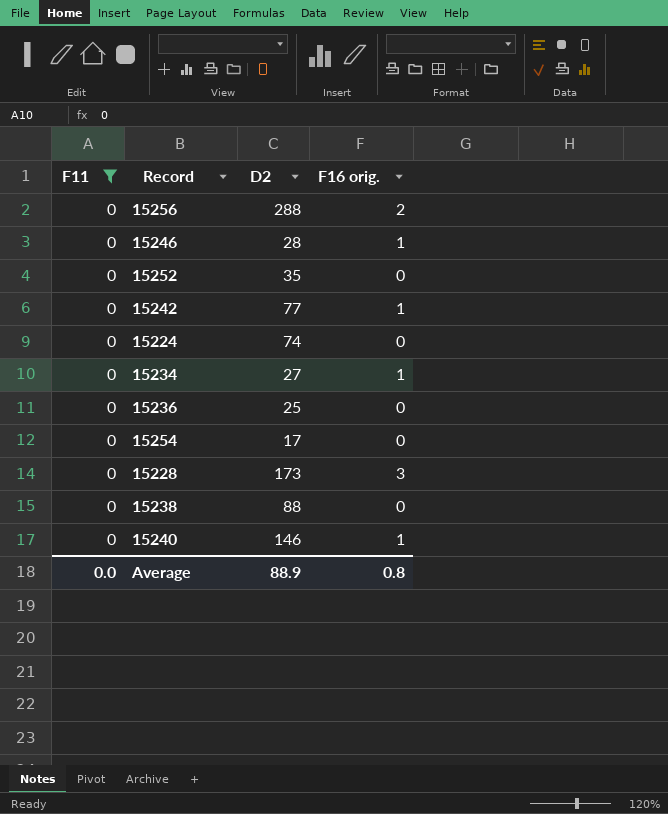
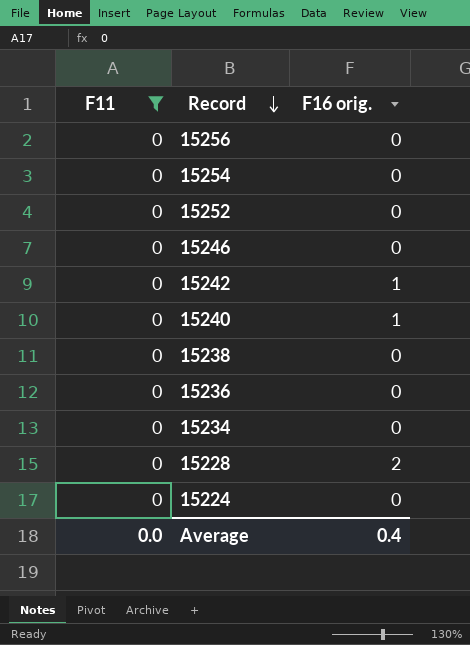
row order: none -> Record descending
column D2 | position: 3 -> none
15256 | F16 orig.: 2 -> 0
15246 | F16 orig.: 1 -> 0
15234 | F16 orig.: 1 -> 0
15228 | F16 orig.: 3 -> 2
Average | F16 orig.: 0.8 -> 0.4

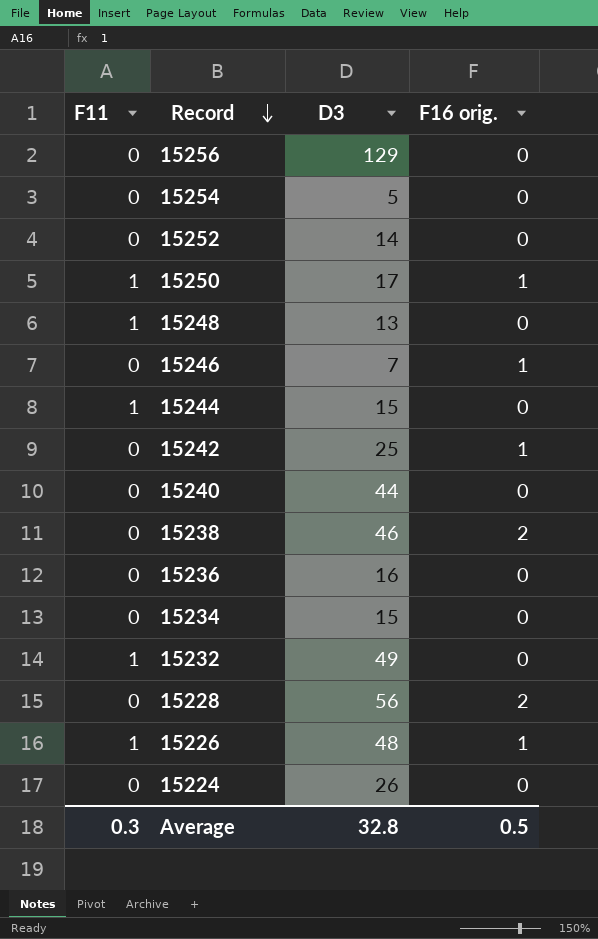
filter: F11 = 0 -> none
column D3 | position: none -> 3
15246 | F16 orig.: 0 -> 1
15240 | F16 orig.: 1 -> 0
15238 | F16 orig.: 0 -> 2
Average | F11: 0.0 -> 0.3
Average | F16 orig.: 0.4 -> 0.5

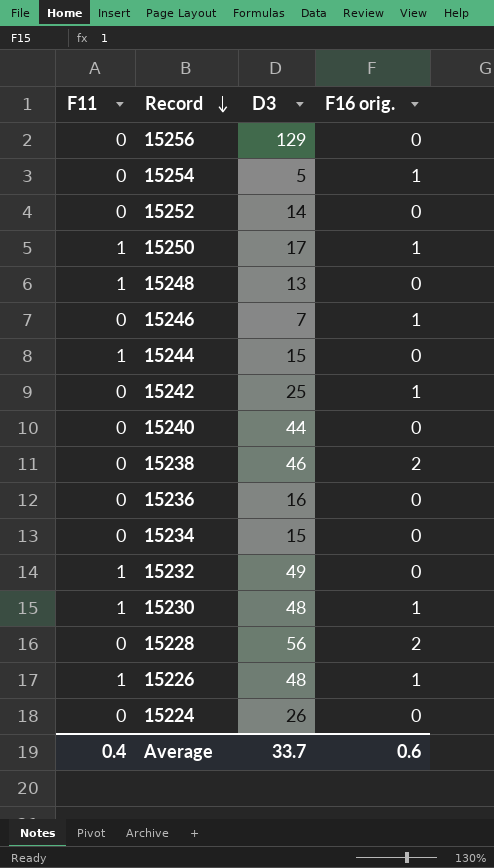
15254 | F16 orig.: 0 -> 1
row 15230: none -> 1 | 48 | 1
Average | F11: 0.3 -> 0.4
Average | D3: 32.8 -> 33.7
Average | F16 orig.: 0.5 -> 0.6

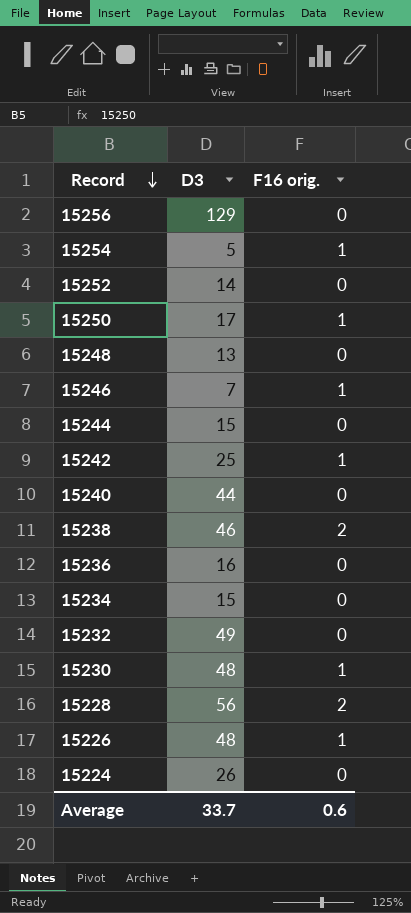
column F11 | position: 1 -> none

